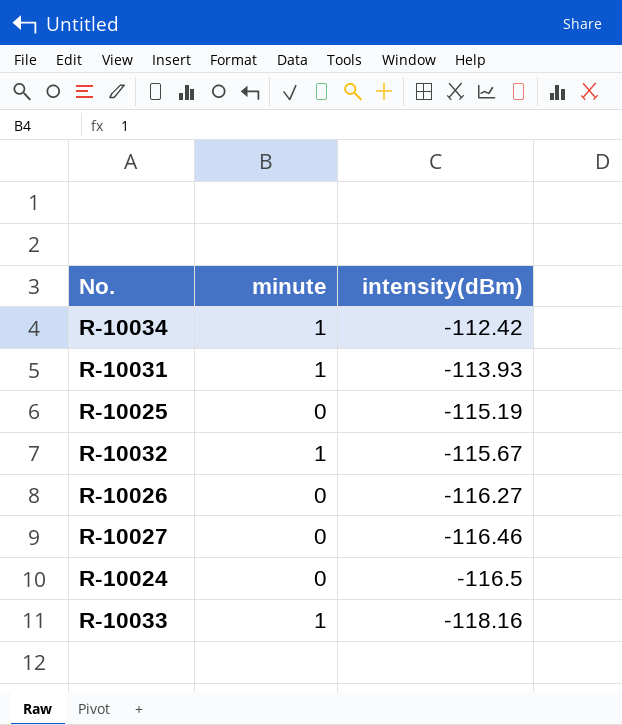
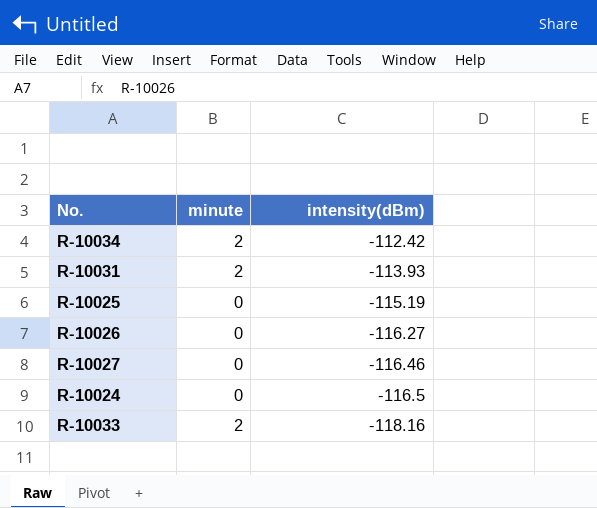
row R-10032: 1 | -115.67 -> none
R-10034 | minute: 1 -> 2
R-10031 | minute: 1 -> 2
R-10033 | minute: 1 -> 2

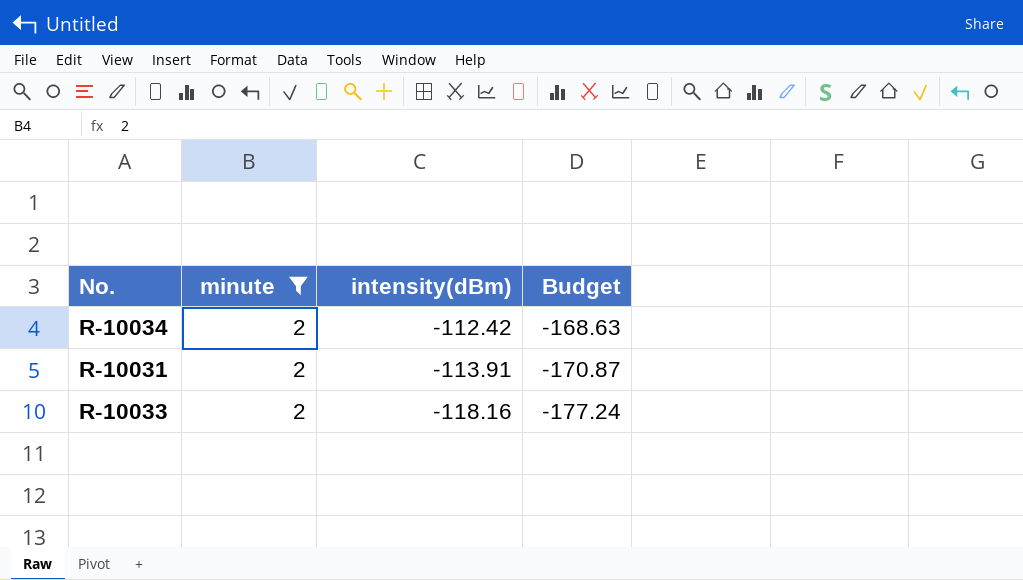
filter: none -> minute = 2
column Budget | formula: none -> [intensity(dBm)] * 1.5
R-10031 | intensity(dBm): -113.93 -> -113.91

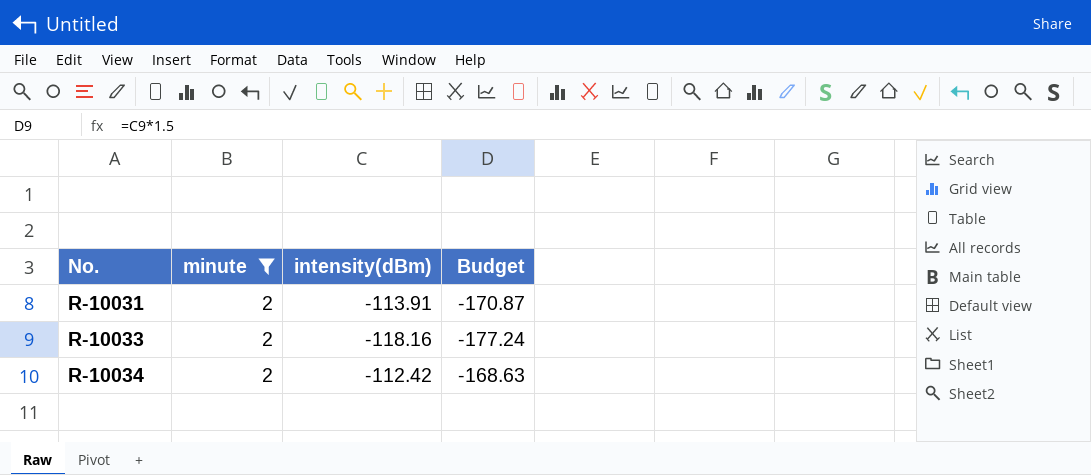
row order: intensity(dBm) descending -> No. ascending

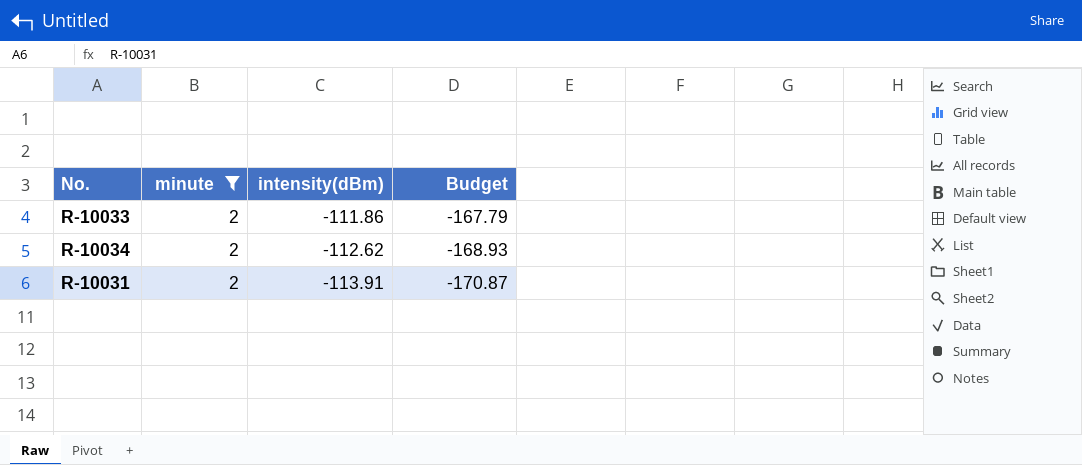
row order: No. ascending -> intensity(dBm) descending
R-10033 | intensity(dBm): -118.16 -> -111.86
R-10033 | Budget: -177.24 -> -167.79
R-10034 | intensity(dBm): -112.42 -> -112.62
R-10034 | Budget: -168.63 -> -168.93

